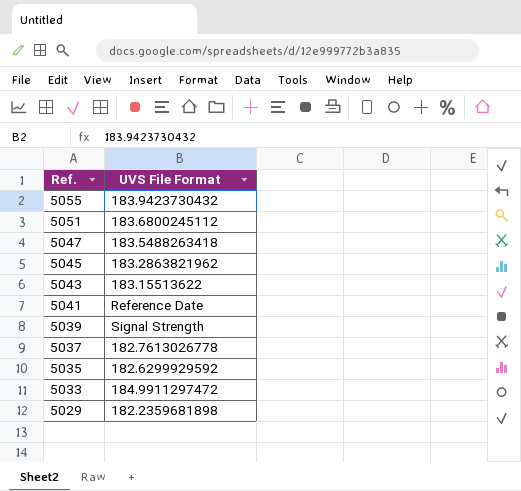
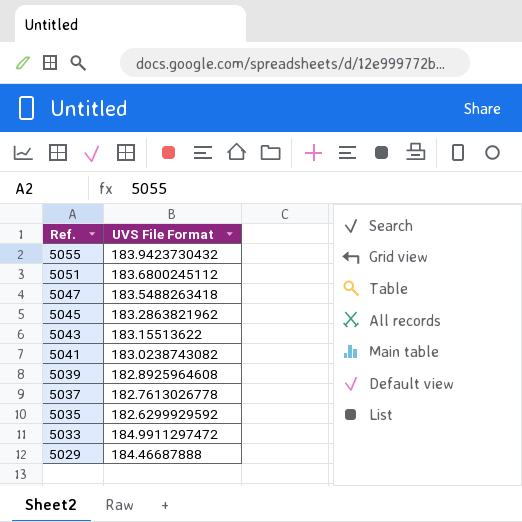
5041 | UVS File Format: Reference Date -> 183.0238743082
5039 | UVS File Format: Signal Strength -> 182.8925964608
5029 | UVS File Format: 182.2359681898 -> 184.46687888

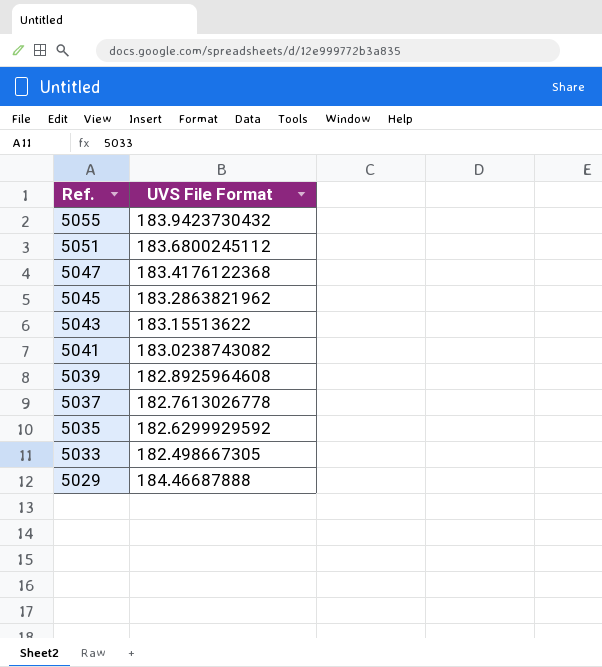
5047 | UVS File Format: 183.5488263418 -> 183.4176122368
5033 | UVS File Format: 184.9911297472 -> 182.498667305

